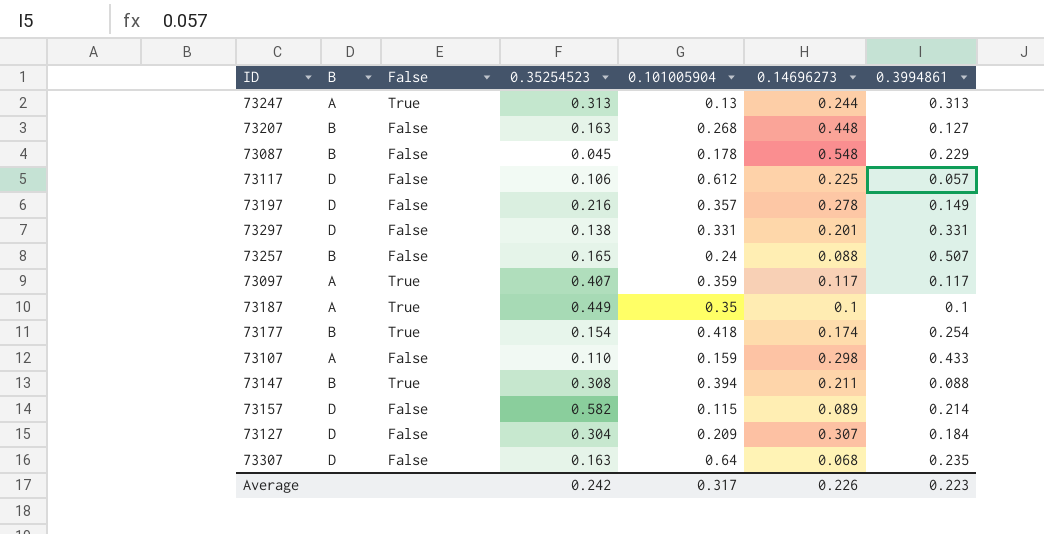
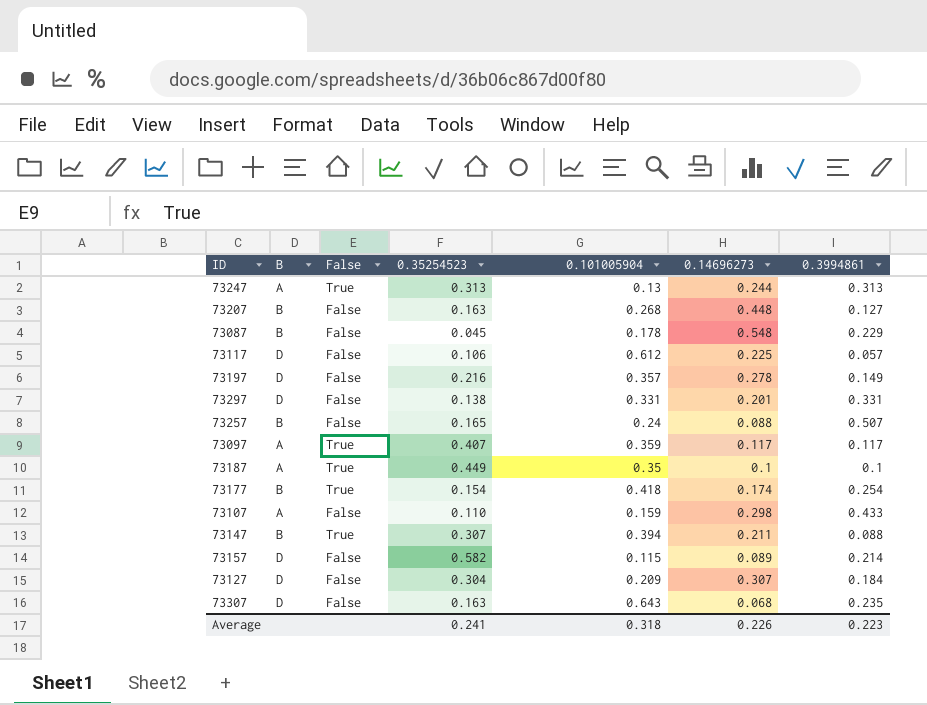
73147 | 0.35254523: 0.308 -> 0.307
73307 | 0.101005904: 0.64 -> 0.643
Average | 0.35254523: 0.242 -> 0.241
Average | 0.101005904: 0.317 -> 0.318

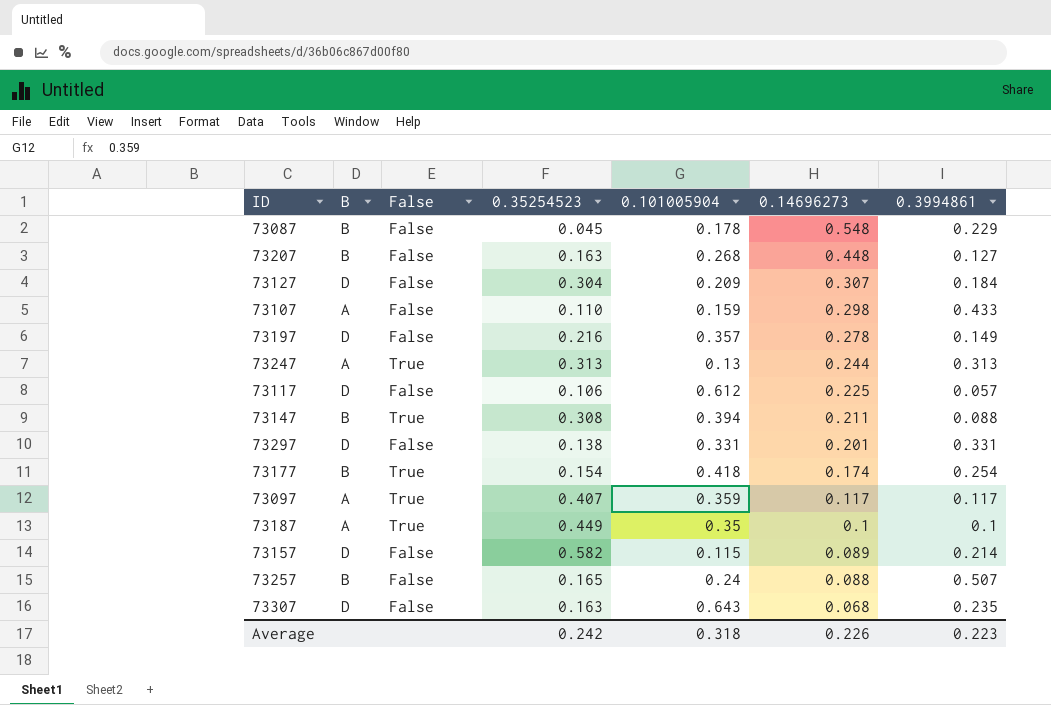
row order: none -> 0.14696273 descending
73147 | 0.35254523: 0.307 -> 0.308
Average | 0.35254523: 0.241 -> 0.242

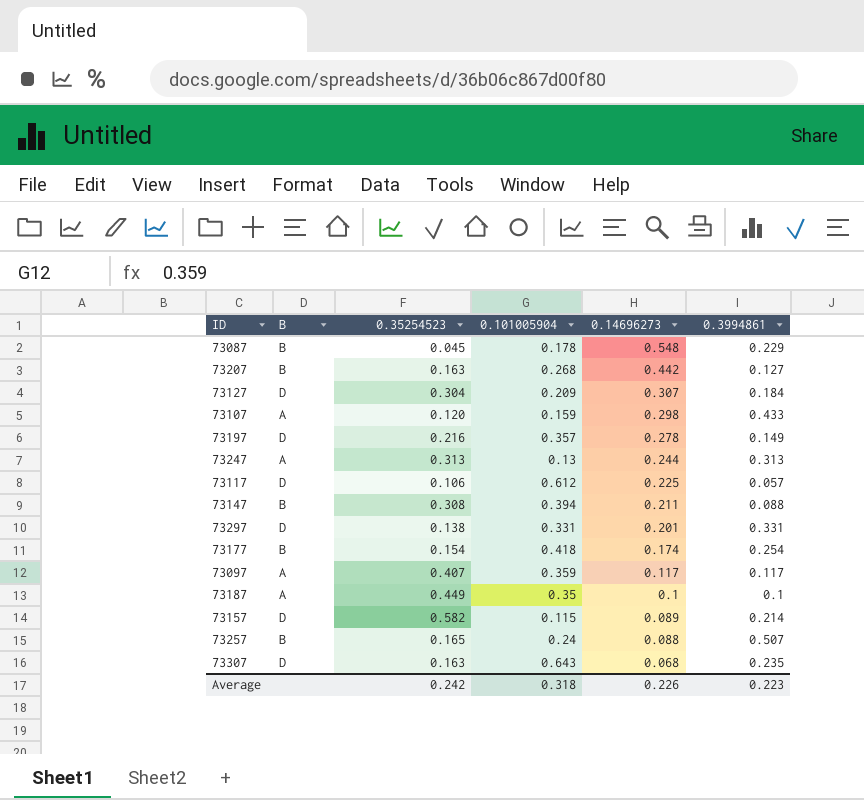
column False | position: 3 -> none
73207 | 0.14696273: 0.448 -> 0.442
73107 | 0.35254523: 0.110 -> 0.120

